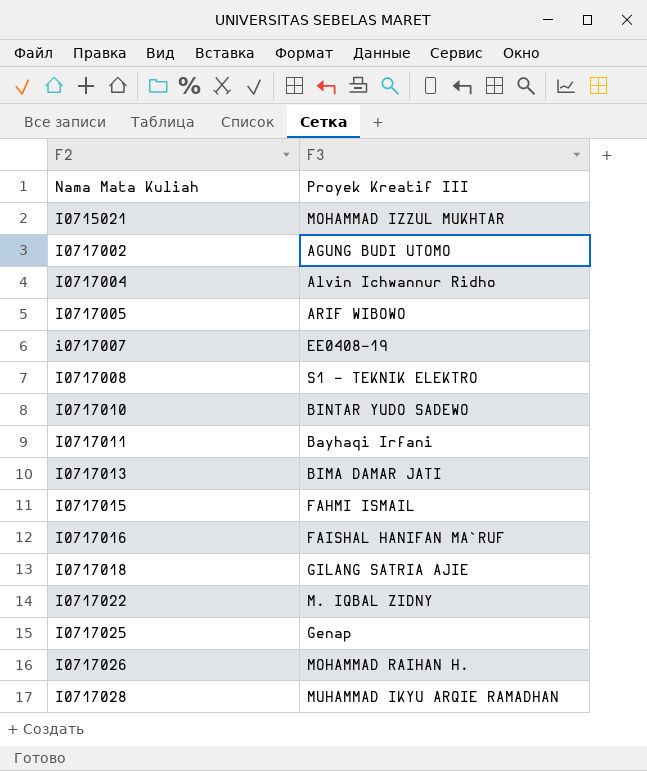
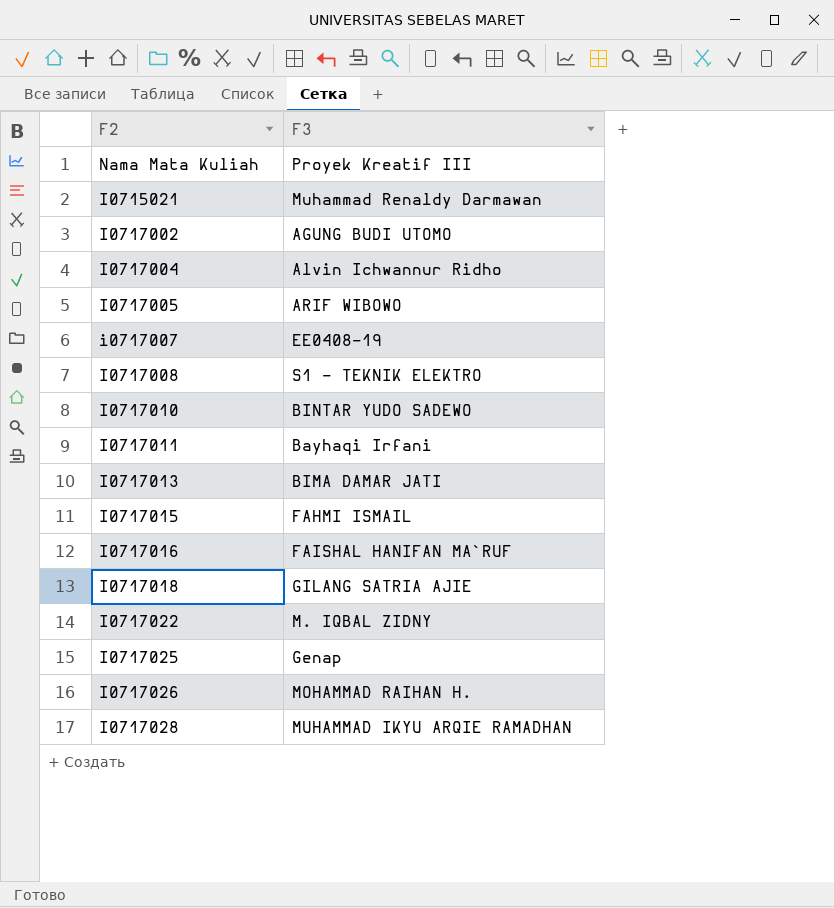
I0715021 | F3: MOHAMMAD IZZUL MUKHTAR -> Muhammad Renaldy Darmawan

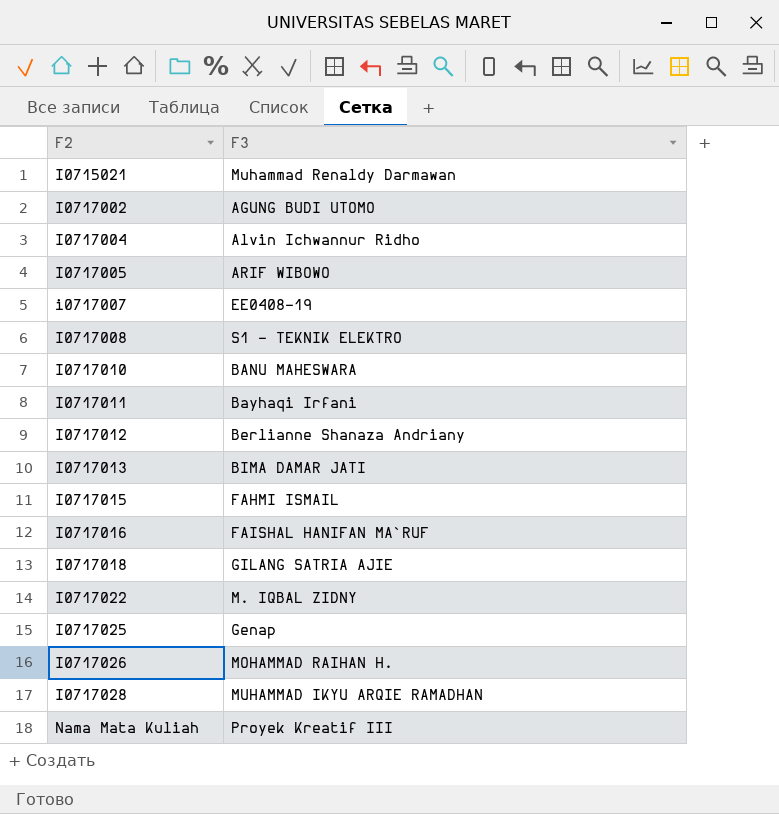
row order: none -> F2 ascending
I0717010 | F3: BINTAR YUDO SADEWO -> BANU MAHESWARA
row I0717012: none -> Berlianne Shanaza Andriany

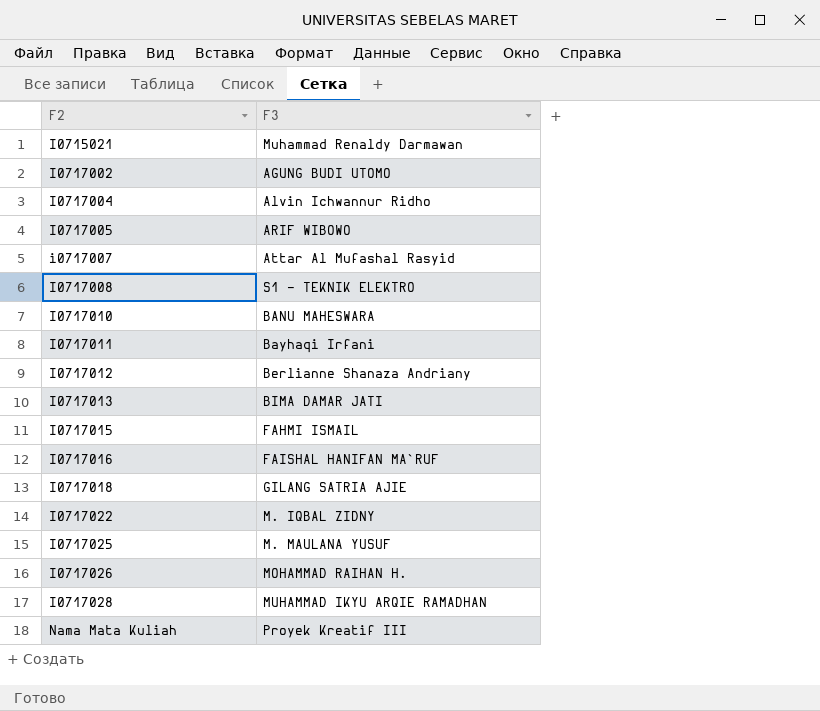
i0717007 | F3: EE0408-19 -> Attar Al Mufashal Rasyid
I0717025 | F3: Genap -> M. MAULANA YUSUF

